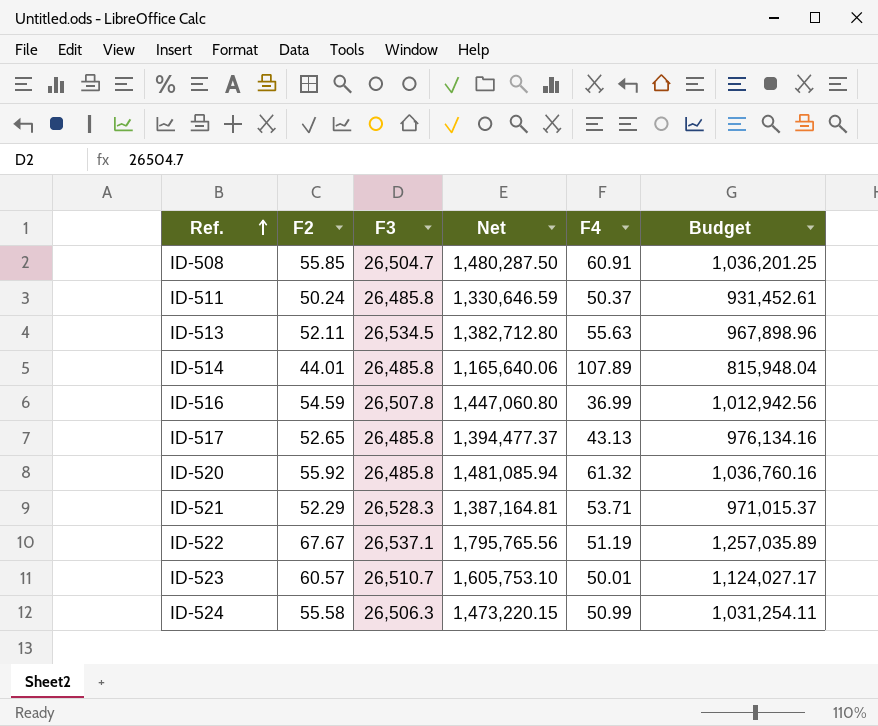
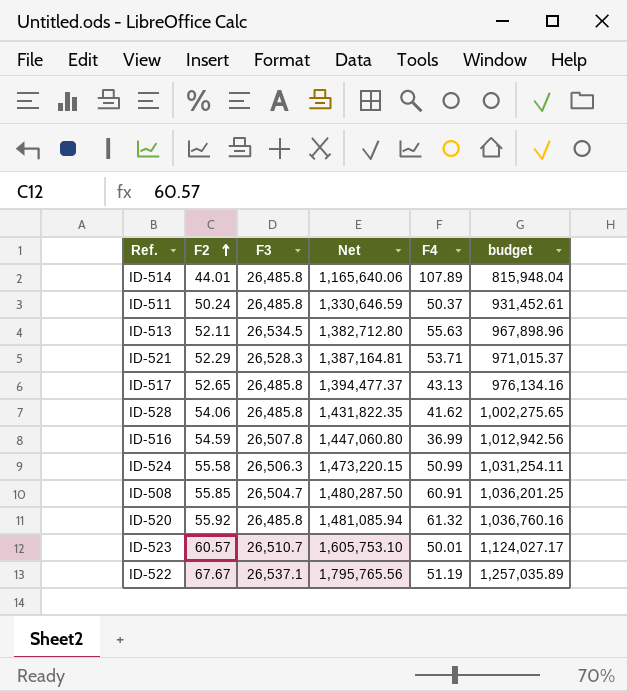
row order: Ref. ascending -> F2 ascending
column name: Budget -> budget
row ID-528: none -> 54.06 | 26,485.8 | 1,431,822.35 | 41.62 | 1,002,275.65

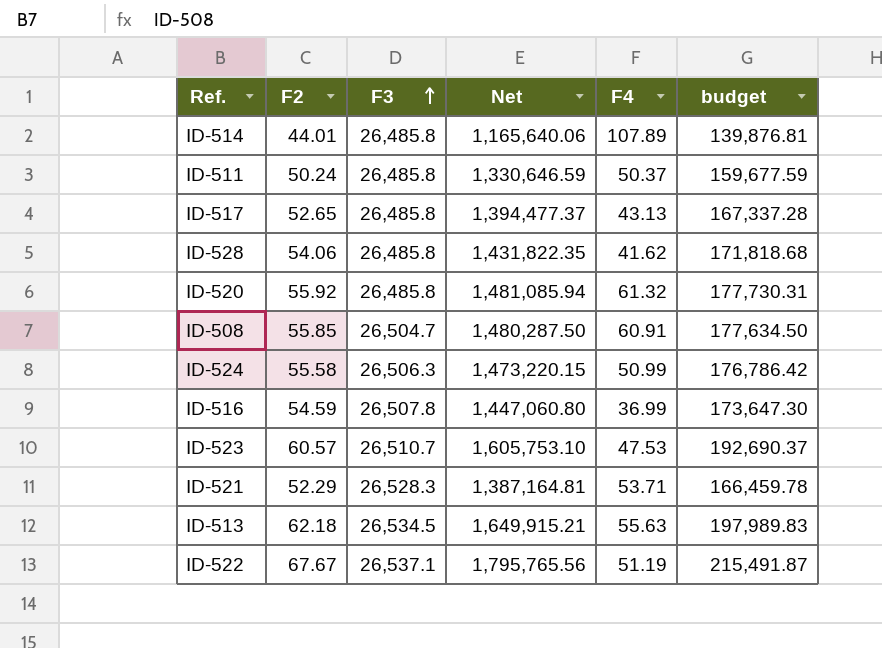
row order: F2 ascending -> F3 ascending
column budget | formula: [Net] * 0.7 -> [Net] * 0.12
ID-523 | F4: 50.01 -> 47.53
ID-513 | F2: 52.11 -> 62.18
ID-513 | Net: 1,382,712.80 -> 1,649,915.21

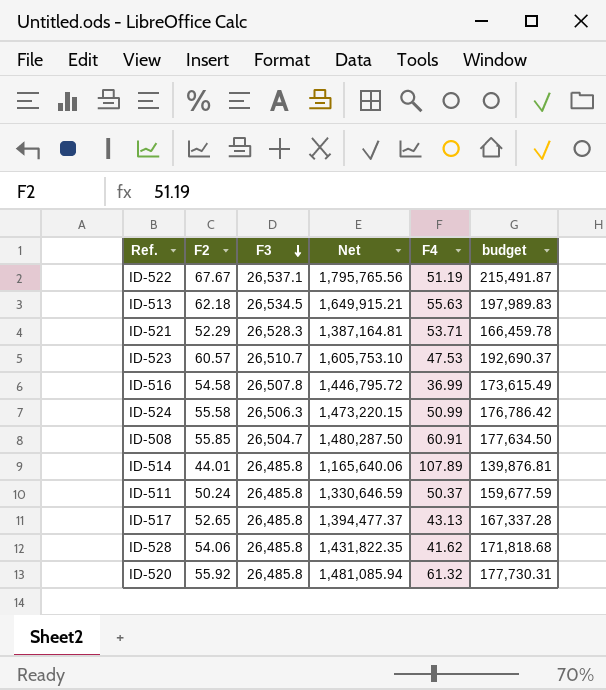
row order: F3 ascending -> F3 descending
ID-516 | F2: 54.59 -> 54.58
ID-516 | Net: 1,447,060.80 -> 1,446,795.72
ID-516 | budget: 173,647.30 -> 173,615.49

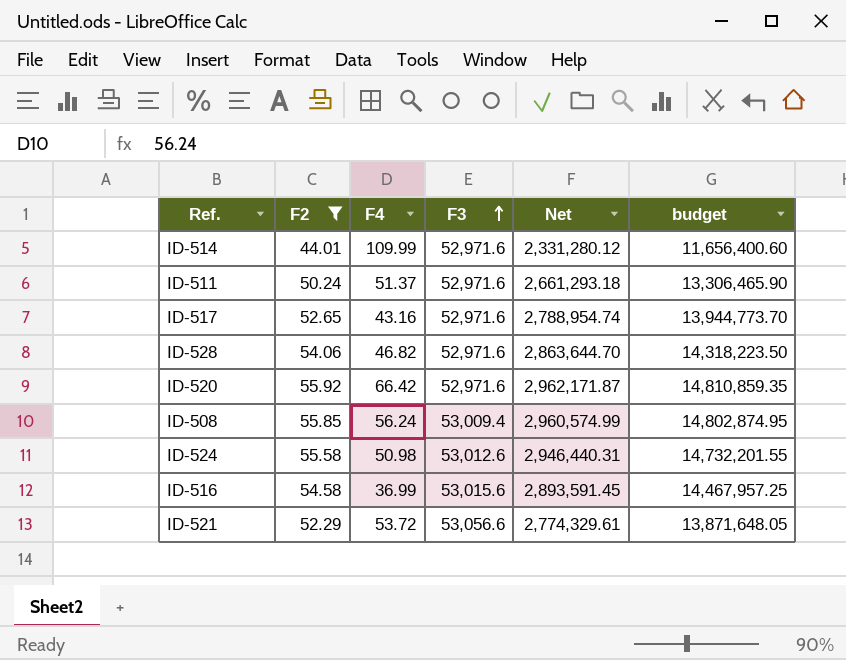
filter: none -> F2 <= 55.92
row order: F3 descending -> F3 ascending
column F4 | position: 5 -> 3
column budget | formula: [Net] * 0.12 -> [Net] * 5
ID-514 | F4: 107.89 -> 109.99
ID-514 | F3: 26,485.8 -> 52,971.6
ID-514 | Net: 1,165,640.06 -> 2,331,280.12
ID-511 | F4: 50.37 -> 51.37
ID-511 | F3: 26,485.8 -> 52,971.6
ID-511 | Net: 1,330,646.59 -> 2,661,293.18
ID-517 | F4: 43.13 -> 43.16
ID-517 | F3: 26,485.8 -> 52,971.6
ID-517 | Net: 1,394,477.37 -> 2,788,954.74
ID-528 | F4: 41.62 -> 46.82
ID-528 | F3: 26,485.8 -> 52,971.6
ID-528 | Net: 1,431,822.35 -> 2,863,644.70
ID-520 | F4: 61.32 -> 66.42
ID-520 | F3: 26,485.8 -> 52,971.6
ID-520 | Net: 1,481,085.94 -> 2,962,171.87
ID-508 | F4: 60.91 -> 56.24
ID-508 | F3: 26,504.7 -> 53,009.4
ID-508 | Net: 1,480,287.50 -> 2,960,574.99
ID-524 | F4: 50.99 -> 50.98
ID-524 | F3: 26,506.3 -> 53,012.6
ID-524 | Net: 1,473,220.15 -> 2,946,440.31
ID-516 | F3: 26,507.8 -> 53,015.6
ID-516 | Net: 1,446,795.72 -> 2,893,591.45
ID-521 | F4: 53.71 -> 53.72
ID-521 | F3: 26,528.3 -> 53,056.6
ID-521 | Net: 1,387,164.81 -> 2,774,329.61

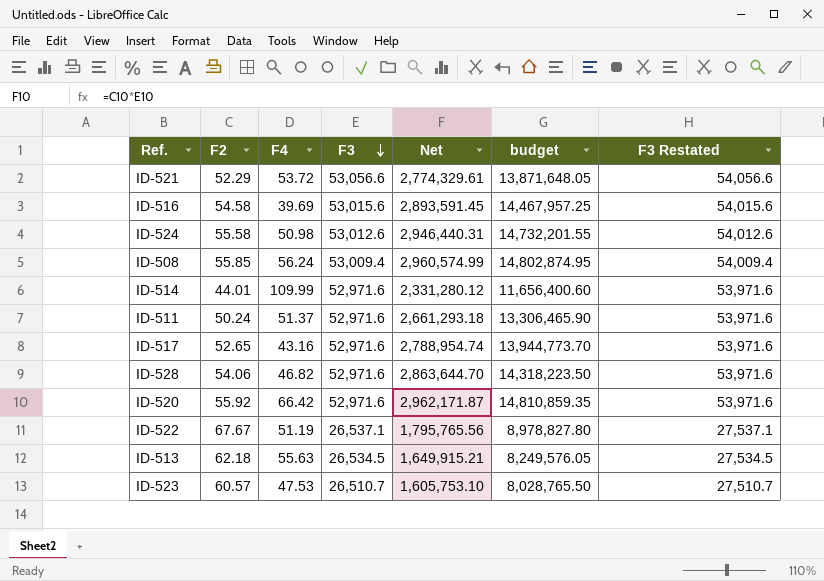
filter: F2 <= 55.92 -> none
row order: F3 ascending -> F3 descending
column F3 Restated | formula: none -> [F3] + 1000
ID-516 | F4: 36.99 -> 39.69

